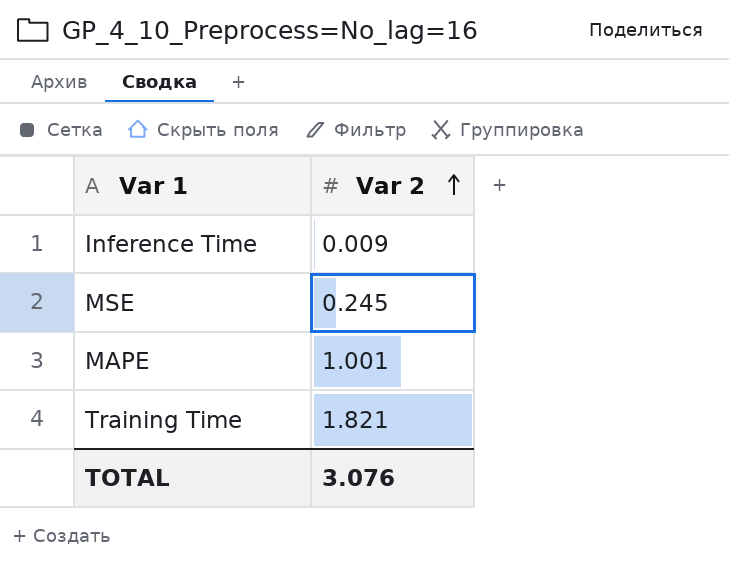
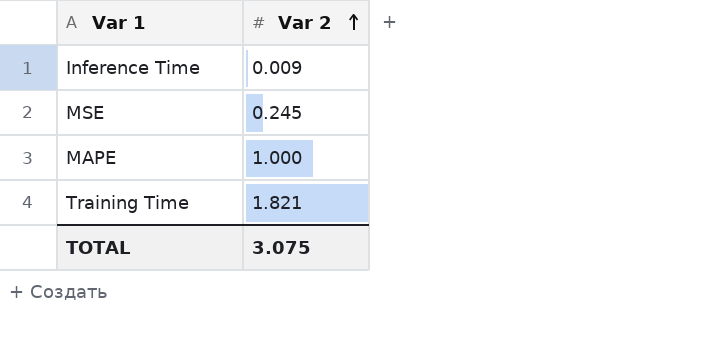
MAPE | Var 2: 1.001 -> 1.000
TOTAL | Var 2: 3.076 -> 3.075

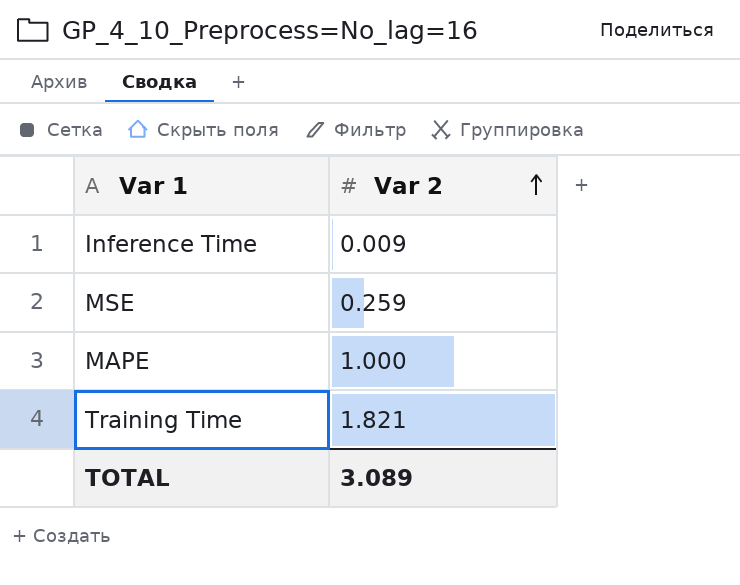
MSE | Var 2: 0.245 -> 0.259
TOTAL | Var 2: 3.075 -> 3.089

